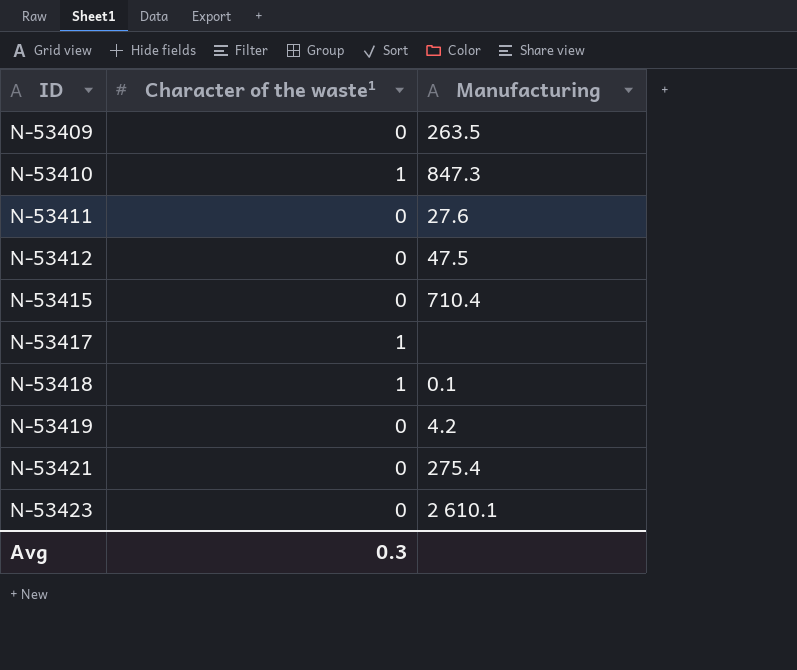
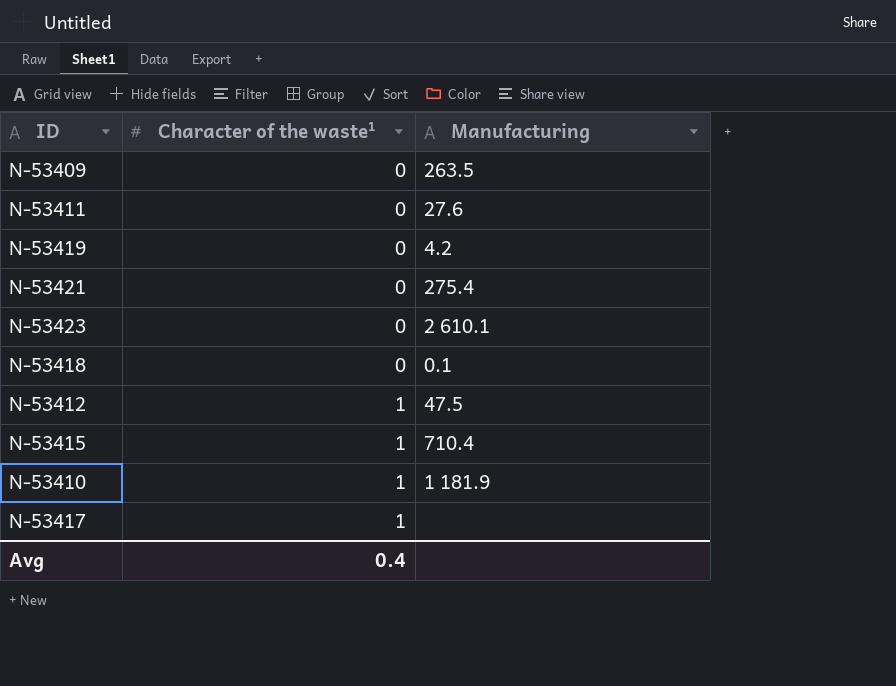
row order: ID ascending -> Character of the waste¹ ascending
N-53418 | Character of the waste¹: 1 -> 0
N-53412 | Character of the waste¹: 0 -> 1
N-53415 | Character of the waste¹: 0 -> 1
N-53410 | Manufacturing: 847.3 -> 1 181.9
Avg | Character of the waste¹: 0.3 -> 0.4

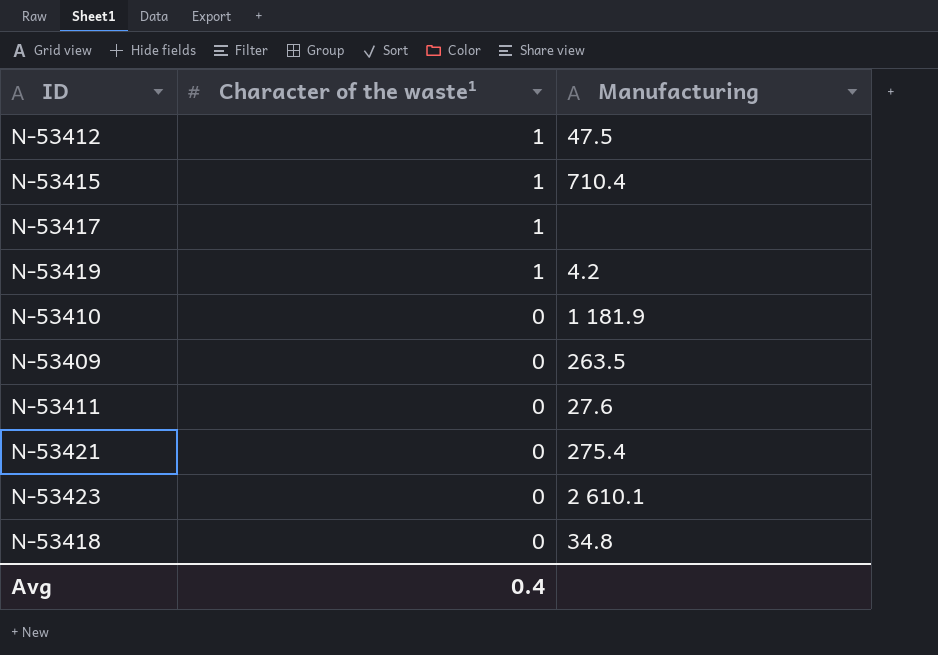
row order: Character of the waste¹ ascending -> Character of the waste¹ descending
N-53419 | Character of the waste¹: 0 -> 1
N-53410 | Character of the waste¹: 1 -> 0
N-53418 | Manufacturing: 0.1 -> 34.8

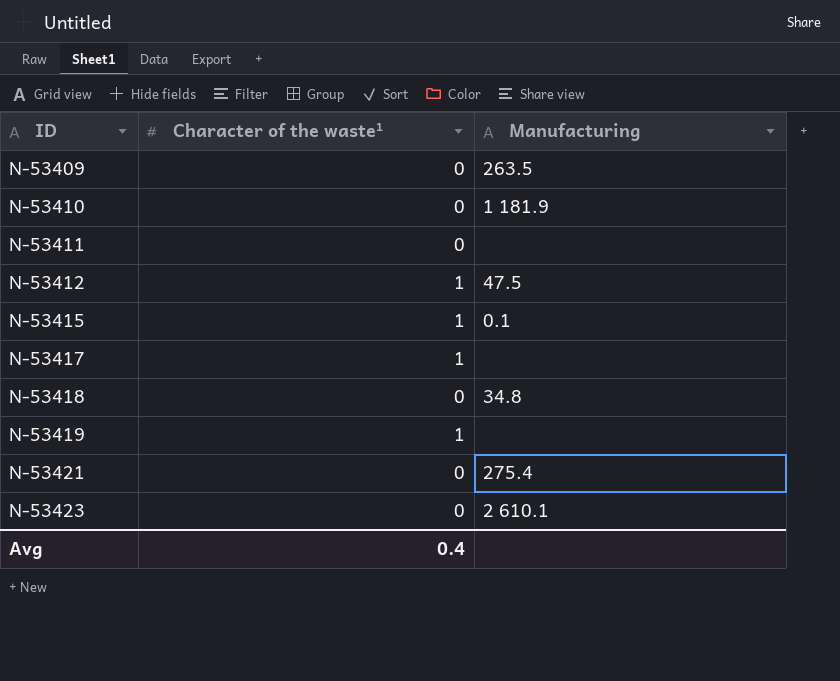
row order: Character of the waste¹ descending -> ID ascending
N-53411 | Manufacturing: 27.6 -> none
N-53415 | Manufacturing: 710.4 -> 0.1
N-53419 | Manufacturing: 4.2 -> none

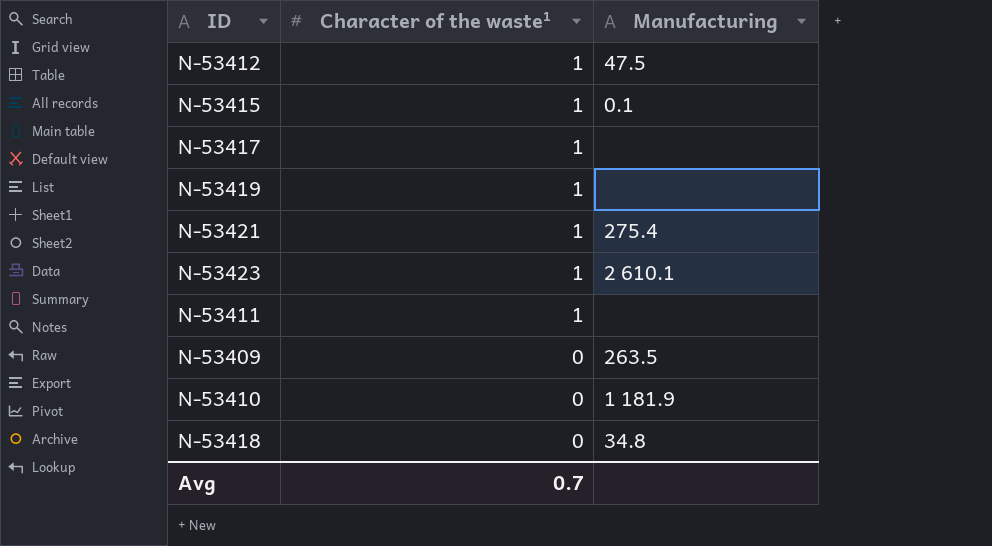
row order: ID ascending -> Character of the waste¹ descending
N-53421 | Character of the waste¹: 0 -> 1
N-53423 | Character of the waste¹: 0 -> 1
N-53411 | Character of the waste¹: 0 -> 1
Avg | Character of the waste¹: 0.4 -> 0.7

